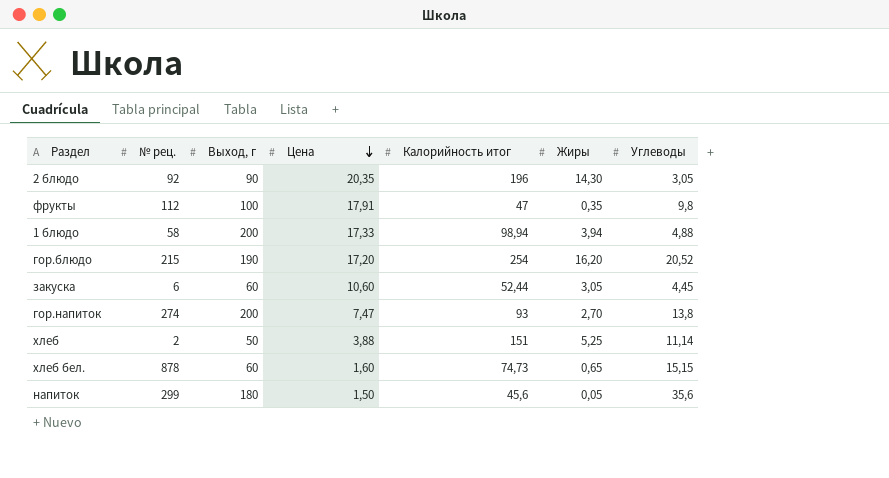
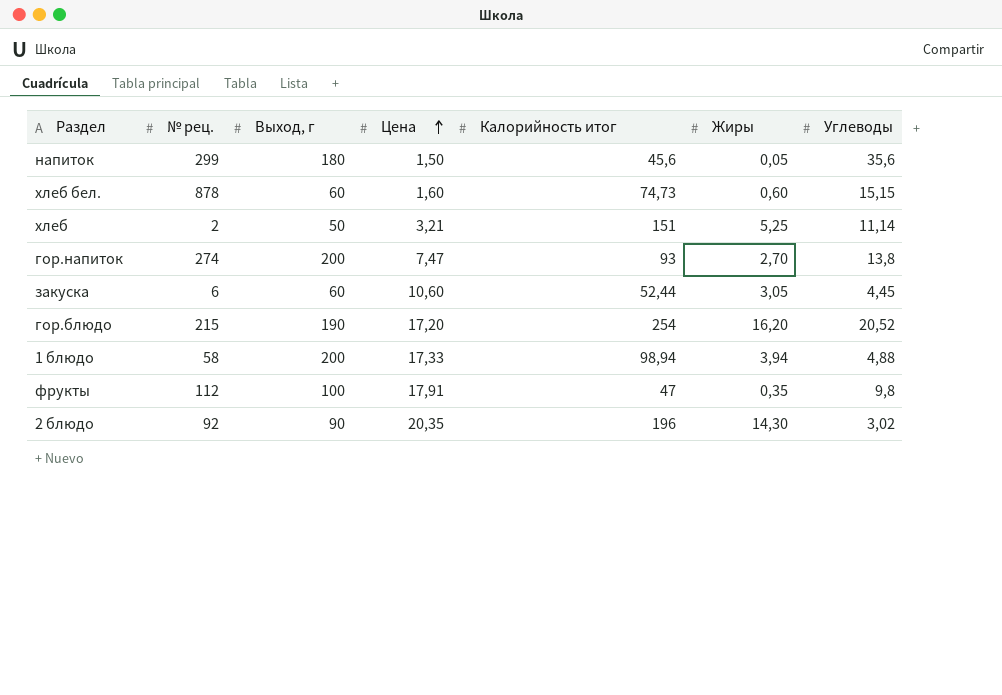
row order: Цена descending -> Цена ascending
хлеб бел. | Жиры: 0,65 -> 0,60
хлеб | Цена: 3,88 -> 3,21
2 блюдо | Углеводы: 3,05 -> 3,02

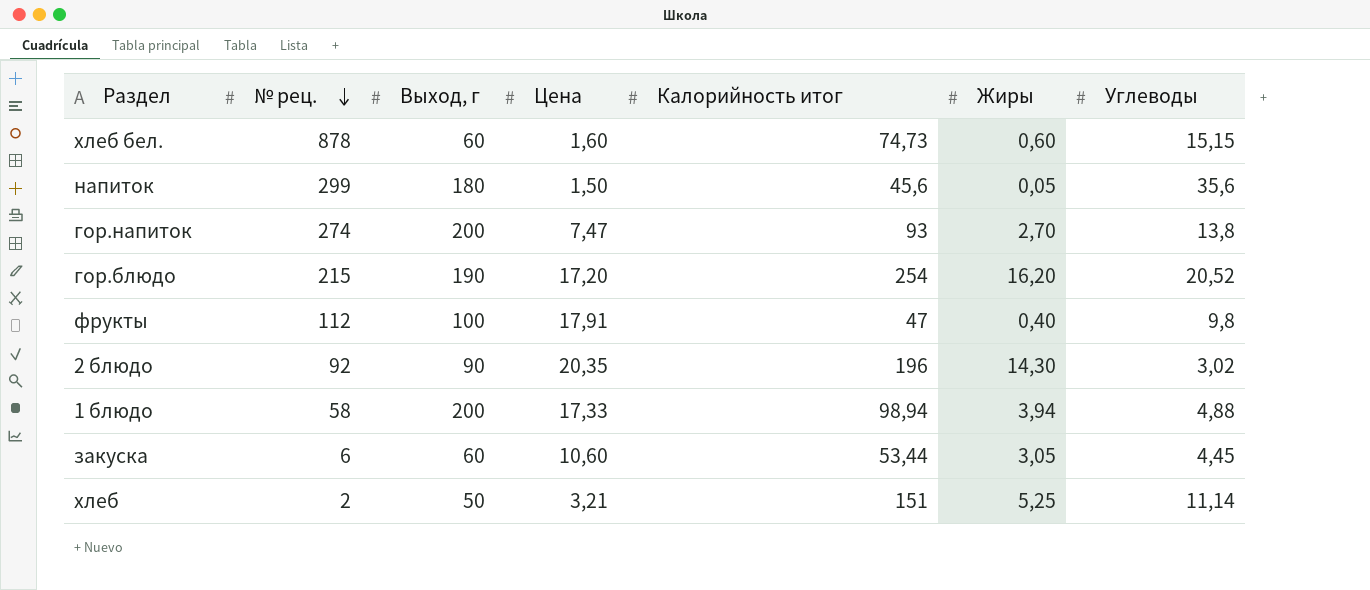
row order: Цена ascending -> № рец. descending
фрукты | Жиры: 0,35 -> 0,40
закуска | Калорийность итог: 52,44 -> 53,44

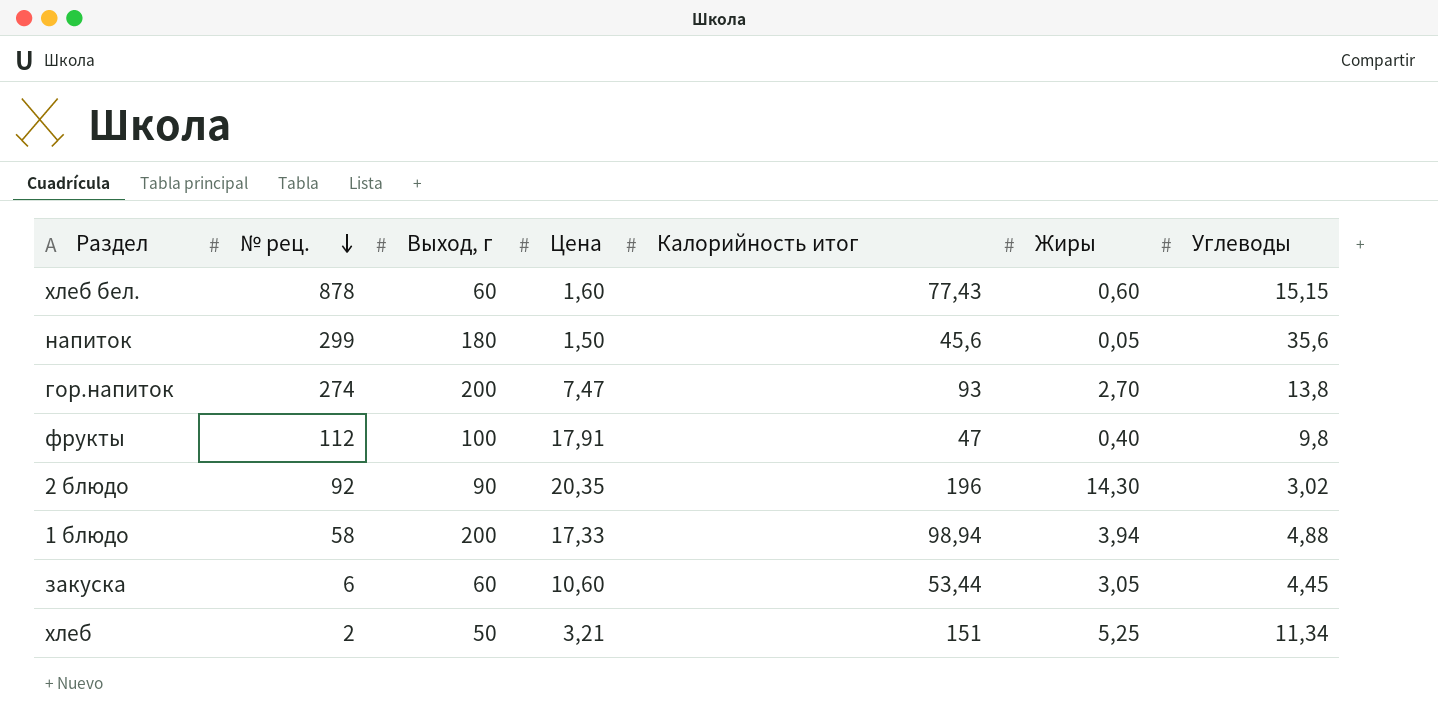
row гор.блюдо: 215 | 190 | 17,20 | 254 | 16,20 | 20,52 -> none
хлеб бел. | Калорийность итог: 74,73 -> 77,43
хлеб | Углеводы: 11,14 -> 11,34

